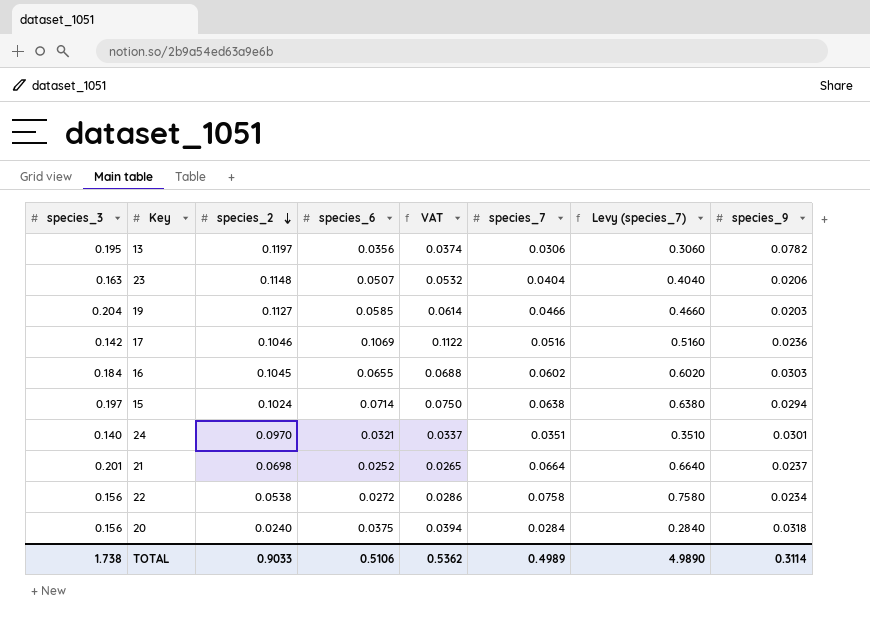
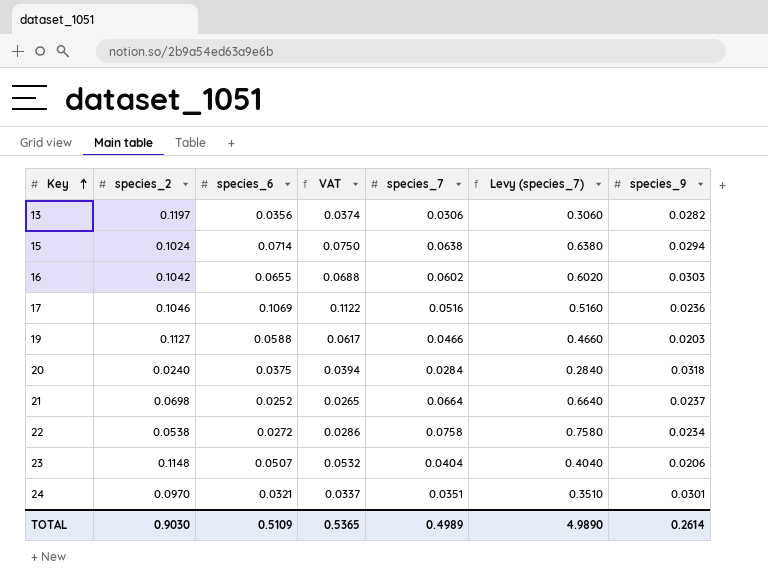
row order: species_2 descending -> Key ascending
column species_3 | position: 1 -> none
13 | species_9: 0.0782 -> 0.0282
16 | species_2: 0.1045 -> 0.1042
19 | species_6: 0.0585 -> 0.0588
19 | VAT: 0.0614 -> 0.0617
TOTAL | species_2: 0.9033 -> 0.9030
TOTAL | species_6: 0.5106 -> 0.5109
TOTAL | VAT: 0.5362 -> 0.5365
TOTAL | species_9: 0.3114 -> 0.2614

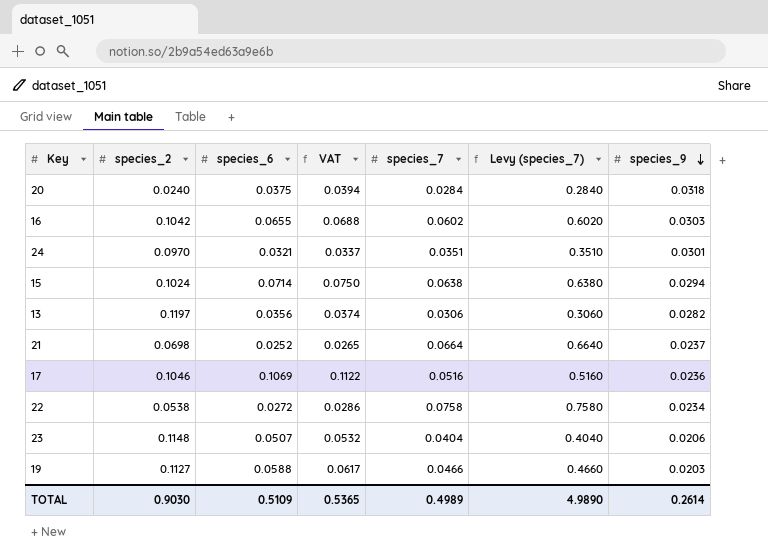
row order: Key ascending -> species_9 descending

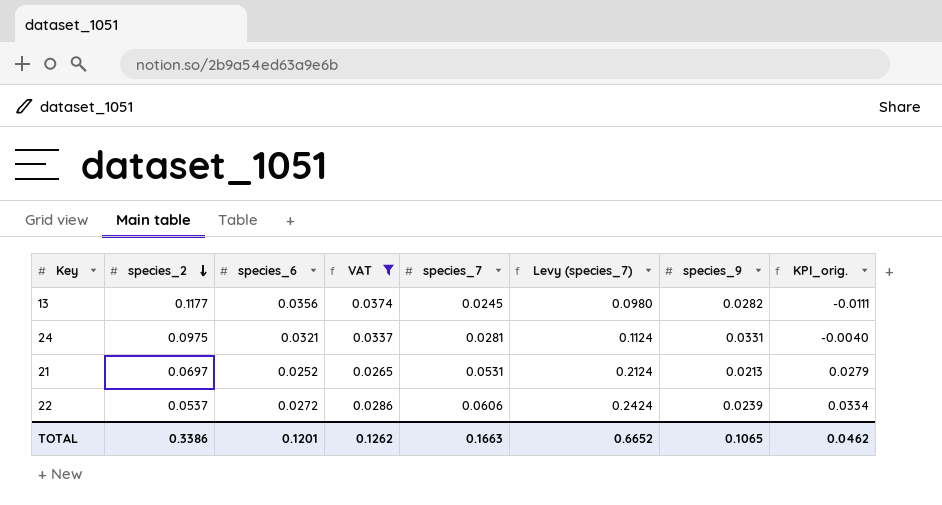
filter: none -> VAT <= 0.0374
row order: species_9 descending -> species_2 descending
column Levy (species_7) | formula: [species_7] * 10 -> [species_7] * 4
column KPI_orig. | formula: none -> [species_7] - [species_6]
13 | species_2: 0.1197 -> 0.1177
13 | species_7: 0.0306 -> 0.0245
24 | species_2: 0.0970 -> 0.0975
24 | species_7: 0.0351 -> 0.0281
24 | species_9: 0.0301 -> 0.0331
21 | species_2: 0.0698 -> 0.0697
21 | species_7: 0.0664 -> 0.0531
21 | species_9: 0.0237 -> 0.0213
22 | species_2: 0.0538 -> 0.0537
22 | species_7: 0.0758 -> 0.0606
22 | species_9: 0.0234 -> 0.0239
TOTAL | species_2: 0.9030 -> 0.3386
TOTAL | species_6: 0.5109 -> 0.1201
TOTAL | VAT: 0.5365 -> 0.1262
TOTAL | species_7: 0.4989 -> 0.1663
TOTAL | Levy (species_7): 4.9890 -> 0.6652
TOTAL | species_9: 0.2614 -> 0.1065

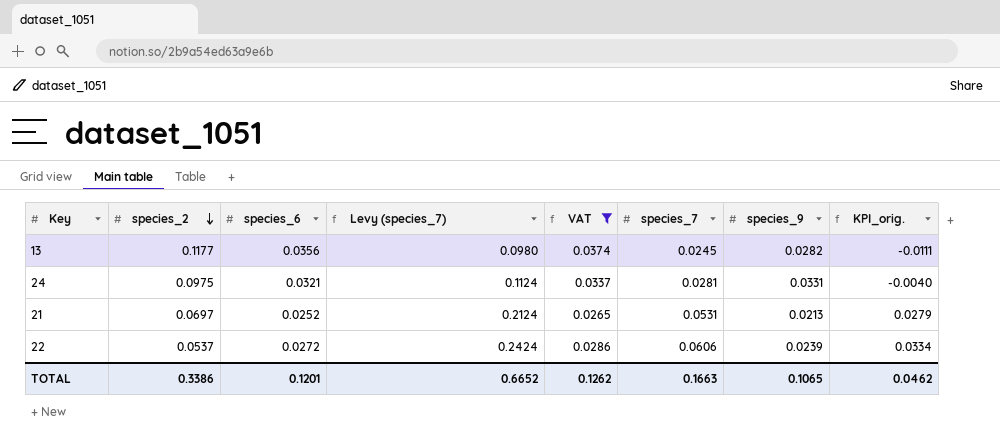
column Levy (species_7) | position: 6 -> 4

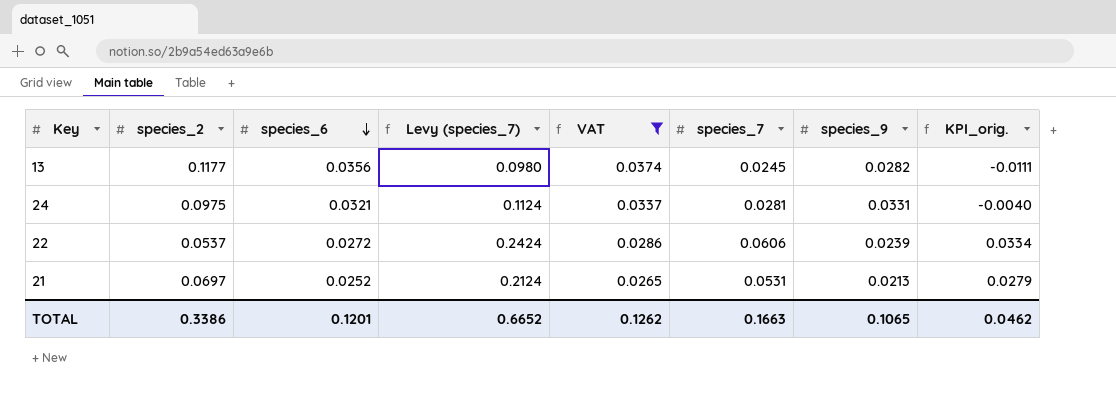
row order: species_2 descending -> species_6 descending

